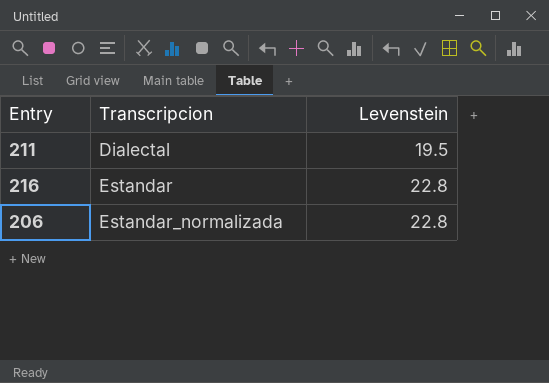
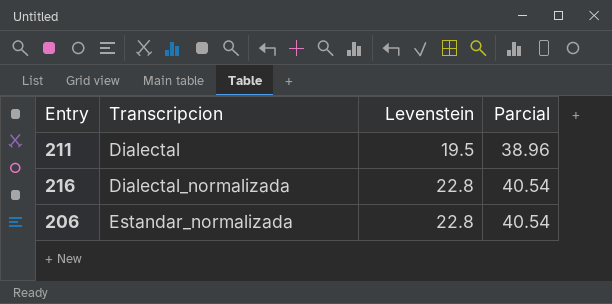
column Parcial | position: none -> 4
216 | Transcripcion: Estandar -> Dialectal_normalizada

